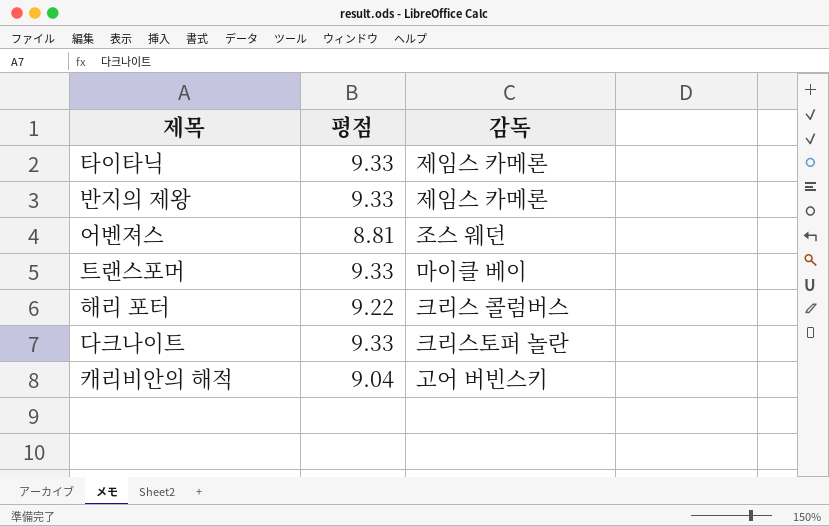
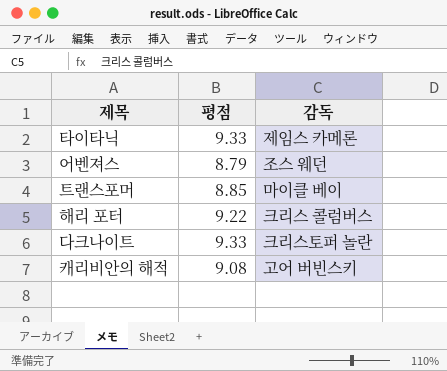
row 반지의 제왕: 9.33 | 제임스 카메론 -> none
어벤져스 | 평점: 8.81 -> 8.79
트랜스포머 | 평점: 9.33 -> 8.85
캐리비안의 해적 | 평점: 9.04 -> 9.08

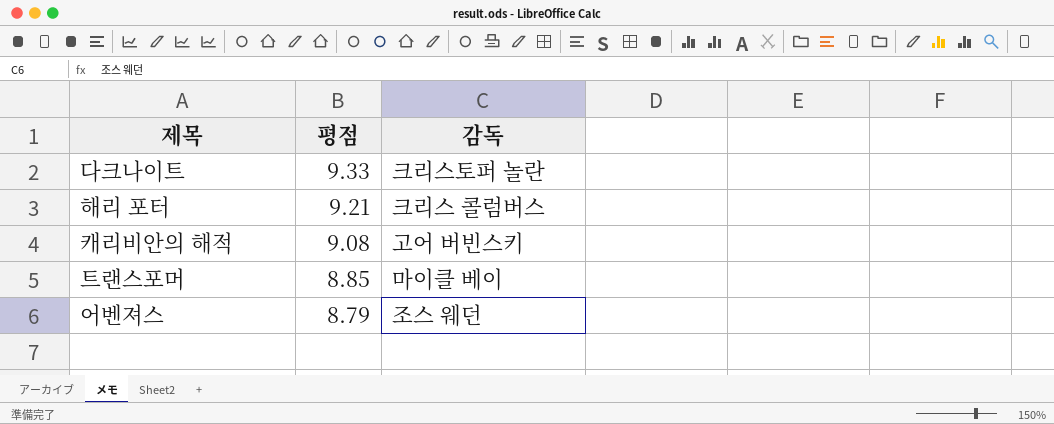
row order: none -> 평점 descending
row 타이타닉: 9.33 | 제임스 카메론 -> none
해리 포터 | 평점: 9.22 -> 9.21

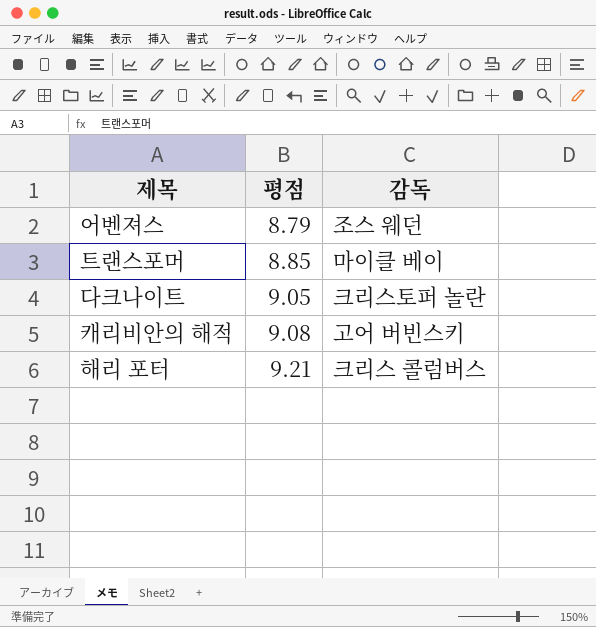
row order: 평점 descending -> 평점 ascending
다크나이트 | 평점: 9.33 -> 9.05

